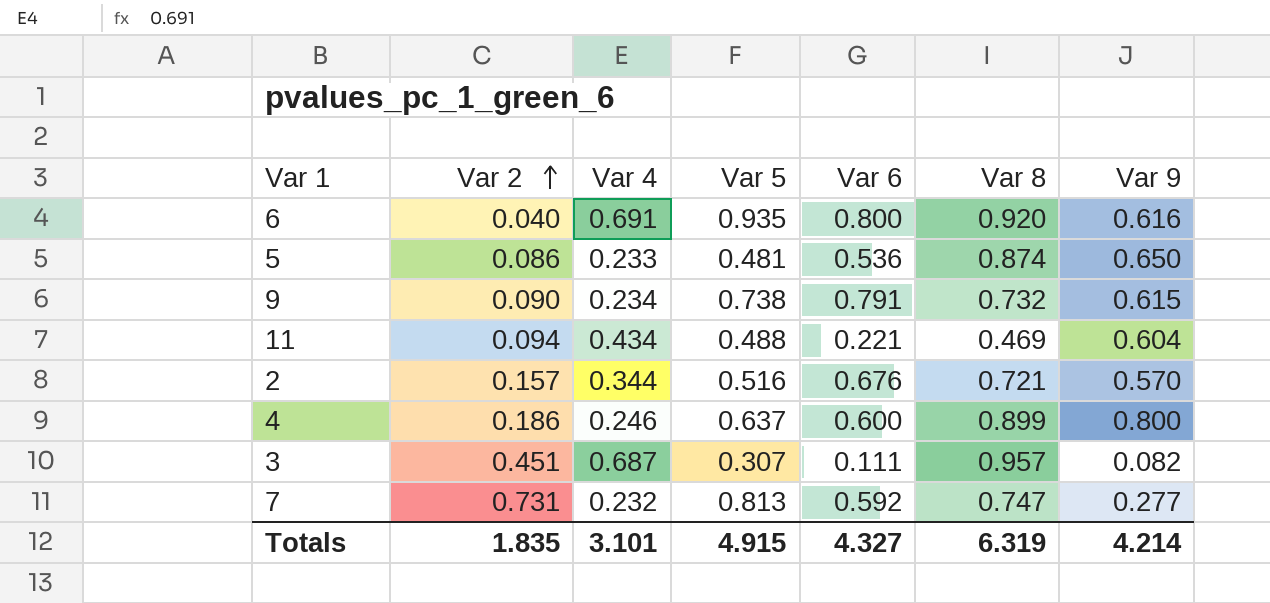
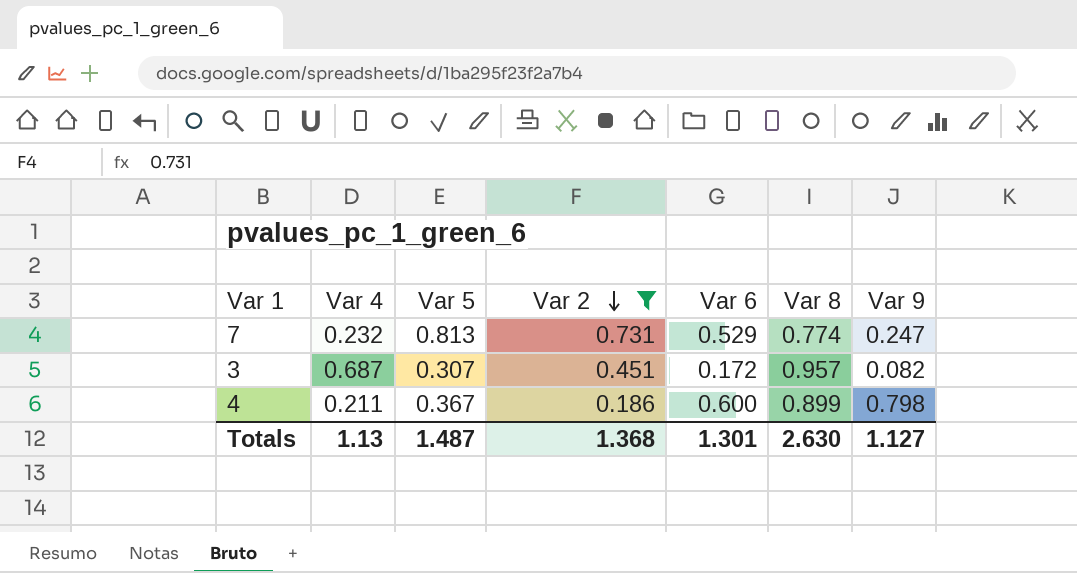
filter: none -> Var 2 >= 0.186
row order: Var 2 ascending -> Var 2 descending
column Var 2 | position: 2 -> 4
7 | Var 6: 0.592 -> 0.529
7 | Var 8: 0.747 -> 0.774
7 | Var 9: 0.277 -> 0.247
3 | Var 6: 0.111 -> 0.172
4 | Var 4: 0.246 -> 0.211
4 | Var 5: 0.637 -> 0.367
4 | Var 9: 0.800 -> 0.798
Totals | Var 4: 3.101 -> 1.13
Totals | Var 5: 4.915 -> 1.487
Totals | Var 2: 1.835 -> 1.368
Totals | Var 6: 4.327 -> 1.301
Totals | Var 8: 6.319 -> 2.630
Totals | Var 9: 4.214 -> 1.127

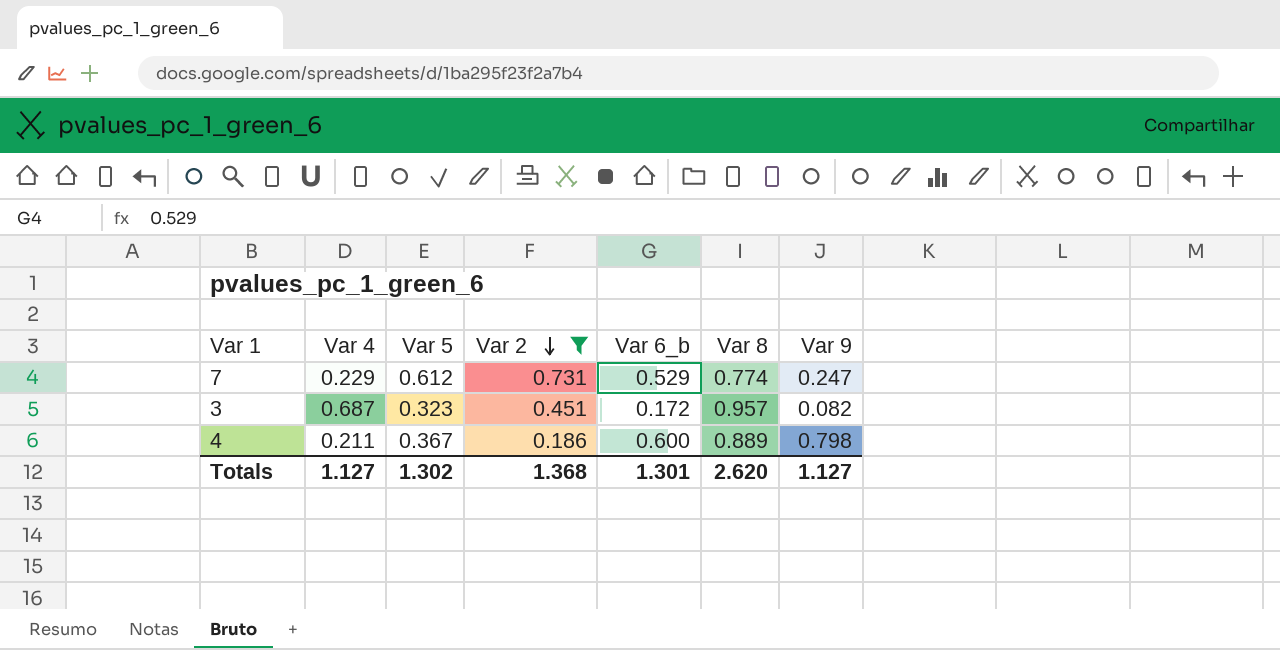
column name: Var 6 -> Var 6_b
7 | Var 4: 0.232 -> 0.229
7 | Var 5: 0.813 -> 0.612
3 | Var 5: 0.307 -> 0.323
4 | Var 8: 0.899 -> 0.889
Totals | Var 4: 1.13 -> 1.127
Totals | Var 5: 1.487 -> 1.302
Totals | Var 8: 2.630 -> 2.620

